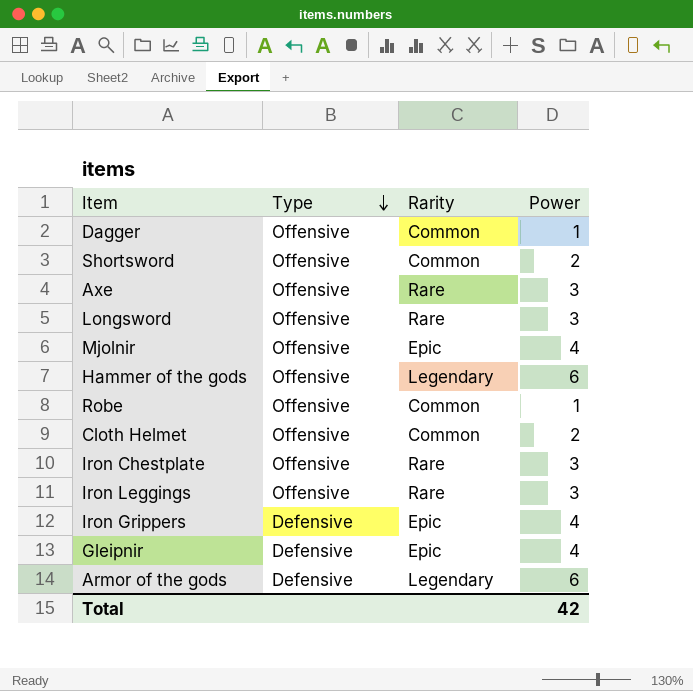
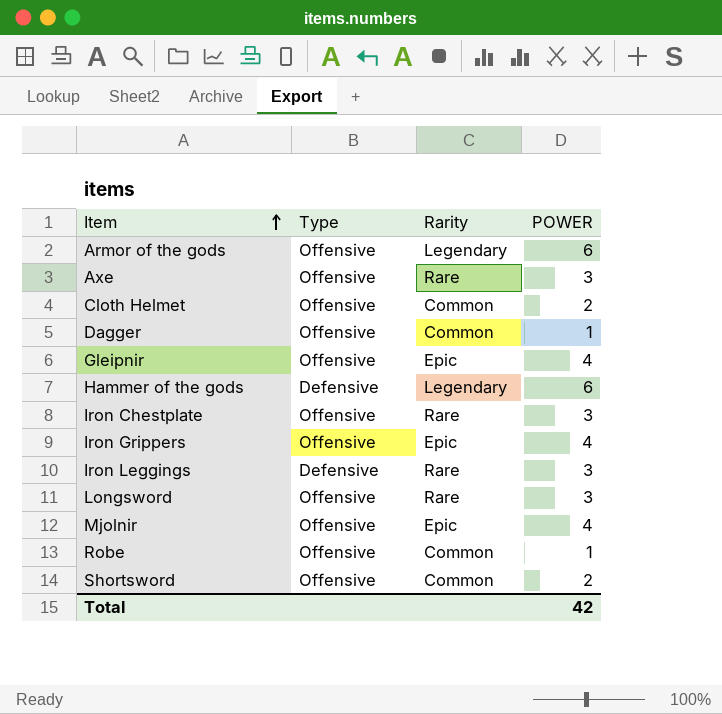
row order: Type descending -> Item ascending
column name: Power -> POWER
Armor of the gods | Type: Defensive -> Offensive
Gleipnir | Type: Defensive -> Offensive
Hammer of the gods | Type: Offensive -> Defensive
Iron Grippers | Type: Defensive -> Offensive
Iron Leggings | Type: Offensive -> Defensive

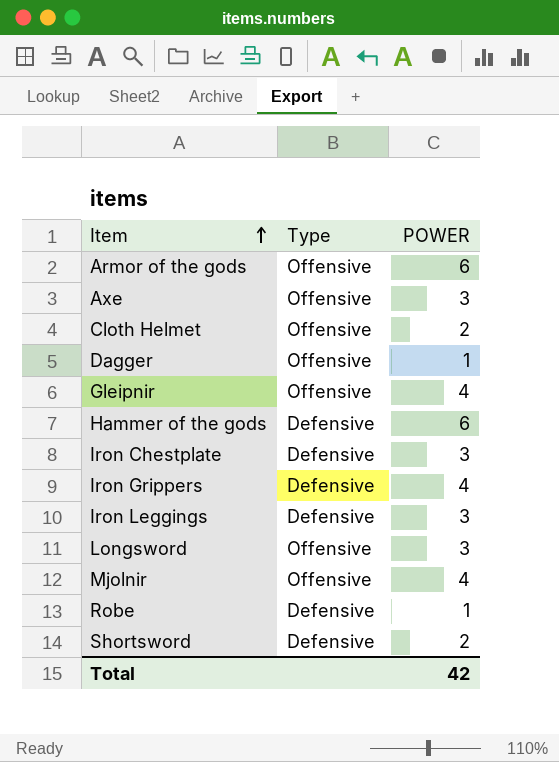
column Rarity | position: 3 -> none
Iron Chestplate | Type: Offensive -> Defensive
Iron Grippers | Type: Offensive -> Defensive
Robe | Type: Offensive -> Defensive
Shortsword | Type: Offensive -> Defensive

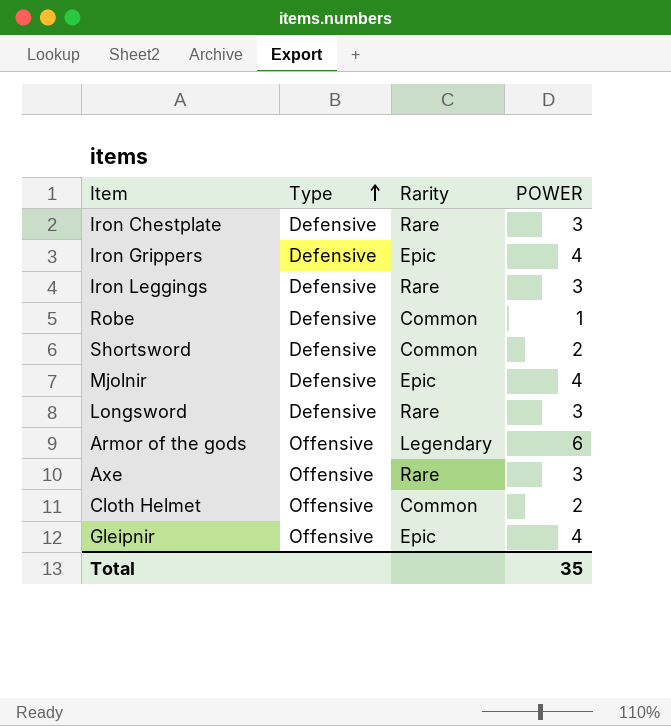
row order: Item ascending -> Type ascending
column Rarity | position: none -> 3
row Dagger: Offensive | 1 -> none
row Hammer of the gods: Defensive | 6 -> none
Mjolnir | Type: Offensive -> Defensive
Longsword | Type: Offensive -> Defensive
Total | POWER: 42 -> 35

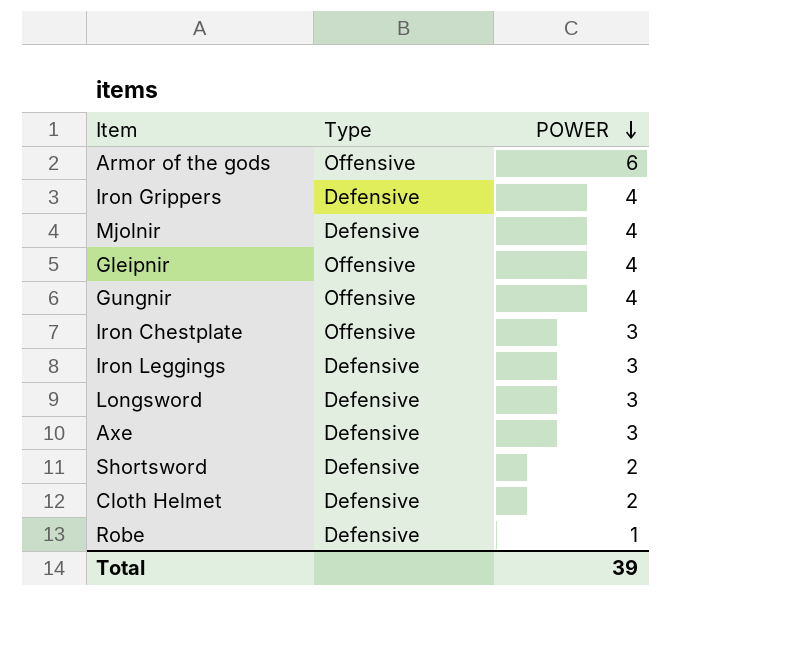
row order: Type ascending -> POWER descending
column Rarity | position: 3 -> none
row Gungnir: none -> Offensive | 4
Iron Chestplate | Type: Defensive -> Offensive
Axe | Type: Offensive -> Defensive
Cloth Helmet | Type: Offensive -> Defensive
Total | POWER: 35 -> 39

